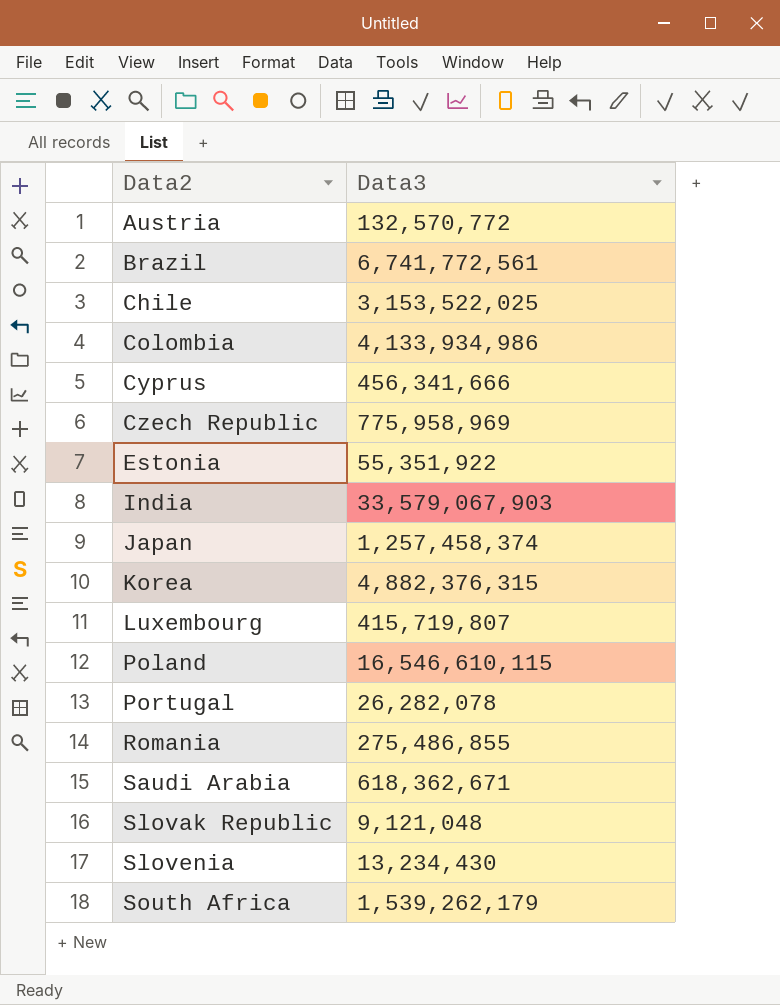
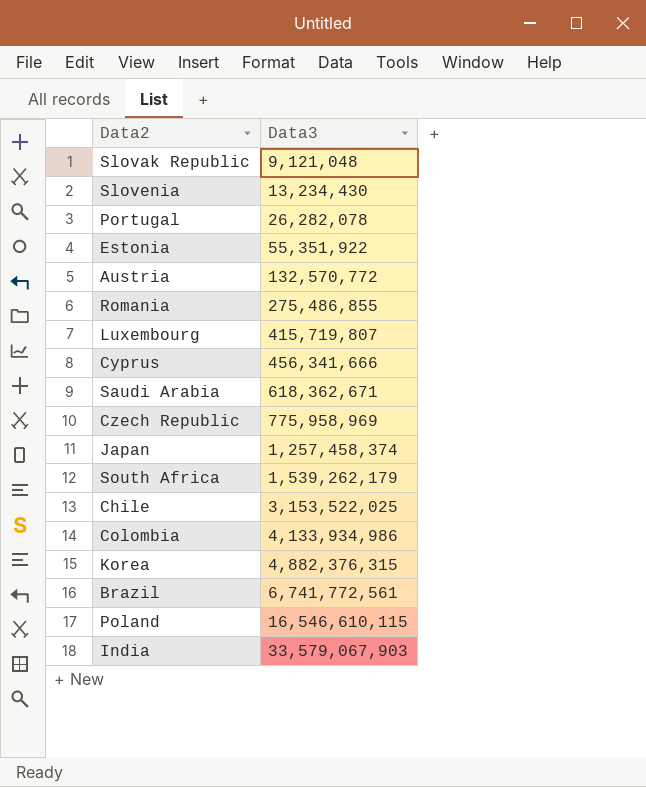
row order: Data2 ascending -> Data3 ascending

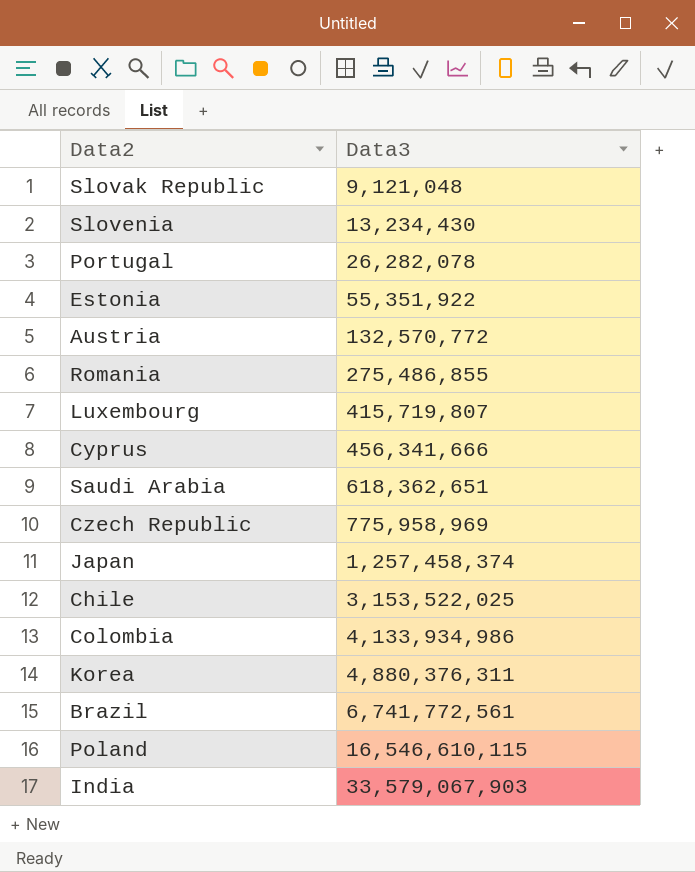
row South Africa: 1,539,262,179 -> none
Saudi Arabia | Data3: 618,362,671 -> 618,362,651
Korea | Data3: 4,882,376,315 -> 4,880,376,311

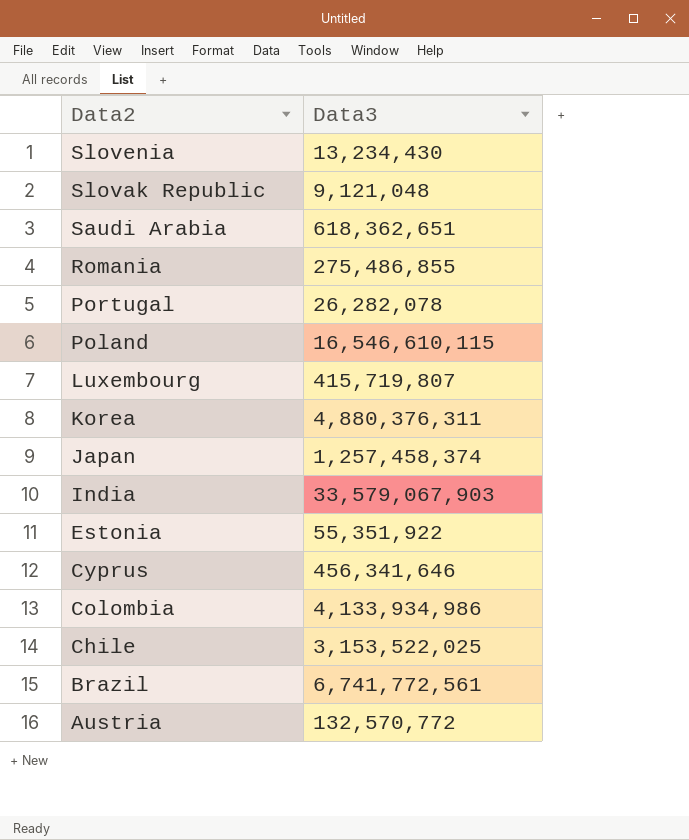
row order: Data3 ascending -> Data2 descending
row Czech Republic: 775,958,969 -> none
Cyprus | Data3: 456,341,666 -> 456,341,646

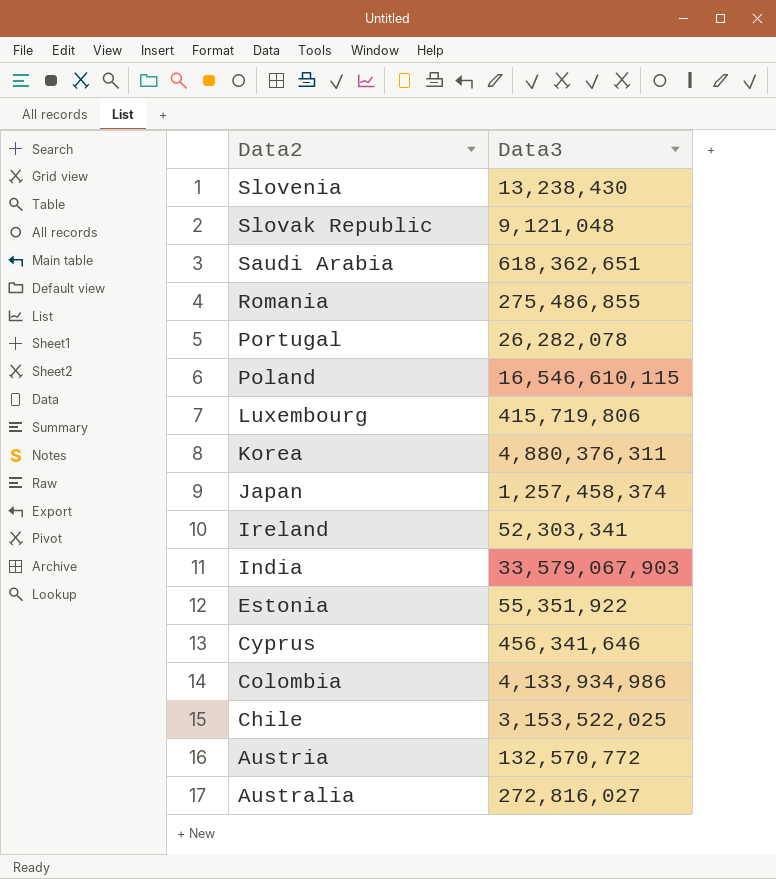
row Brazil: 6,741,772,561 -> none
Slovenia | Data3: 13,234,430 -> 13,238,430
Luxembourg | Data3: 415,719,807 -> 415,719,806
row Ireland: none -> 52,303,341
row Australia: none -> 272,816,027

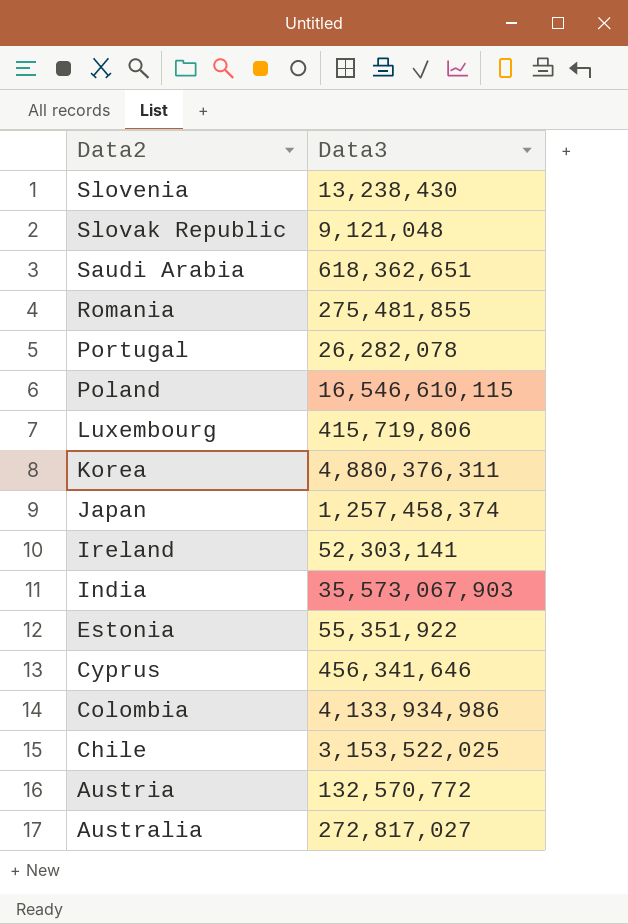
Romania | Data3: 275,486,855 -> 275,481,855
Ireland | Data3: 52,303,341 -> 52,303,141
India | Data3: 33,579,067,903 -> 35,573,067,903
Australia | Data3: 272,816,027 -> 272,817,027

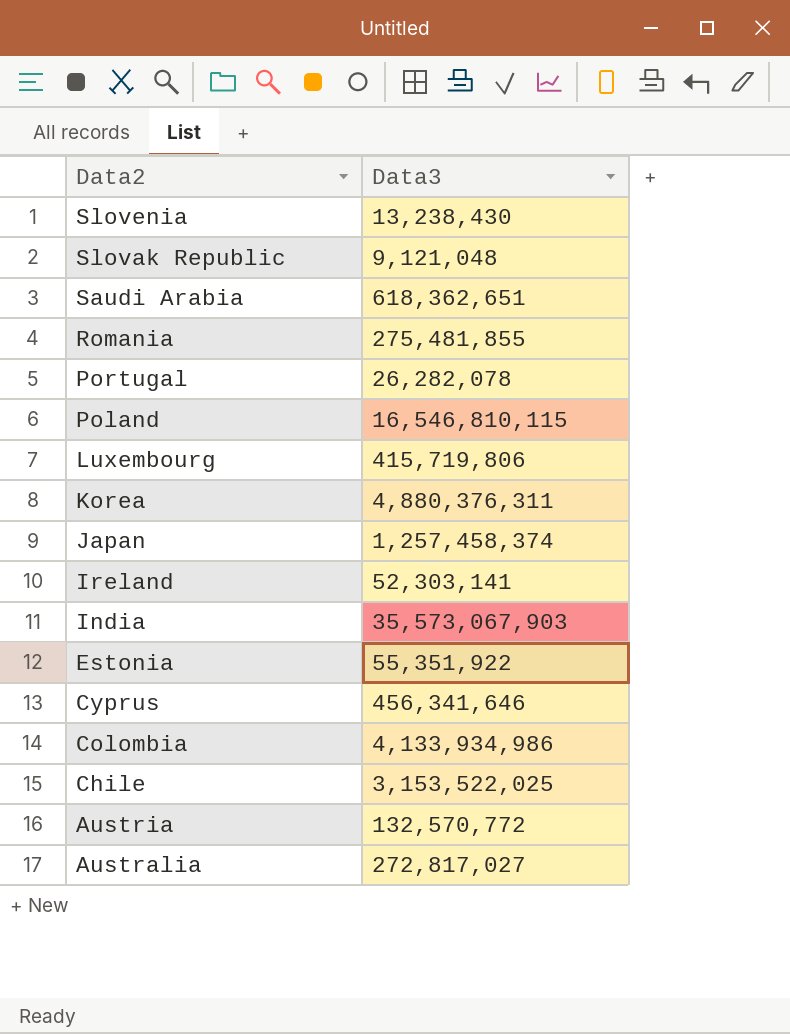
Poland | Data3: 16,546,610,115 -> 16,546,810,115

